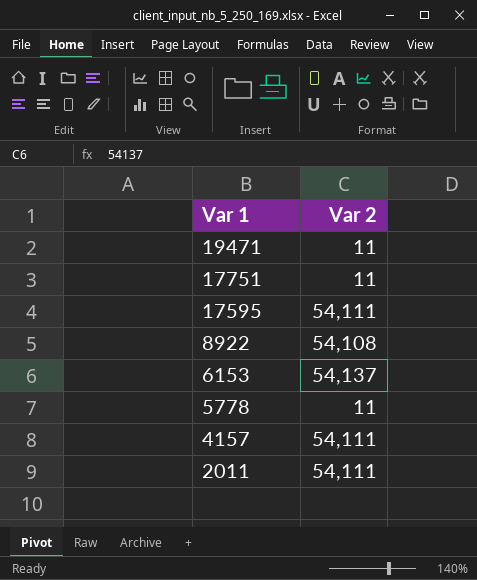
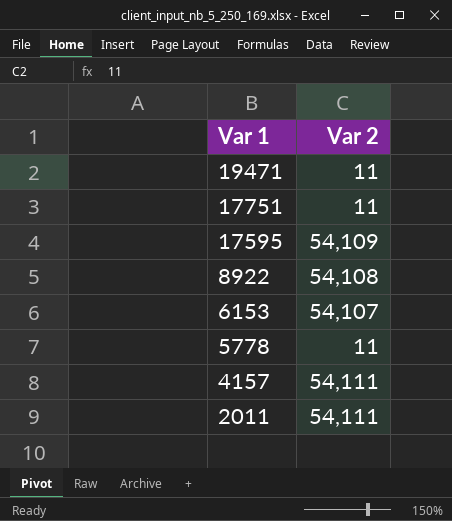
17595 | Var 2: 54,111 -> 54,109
6153 | Var 2: 54,137 -> 54,107

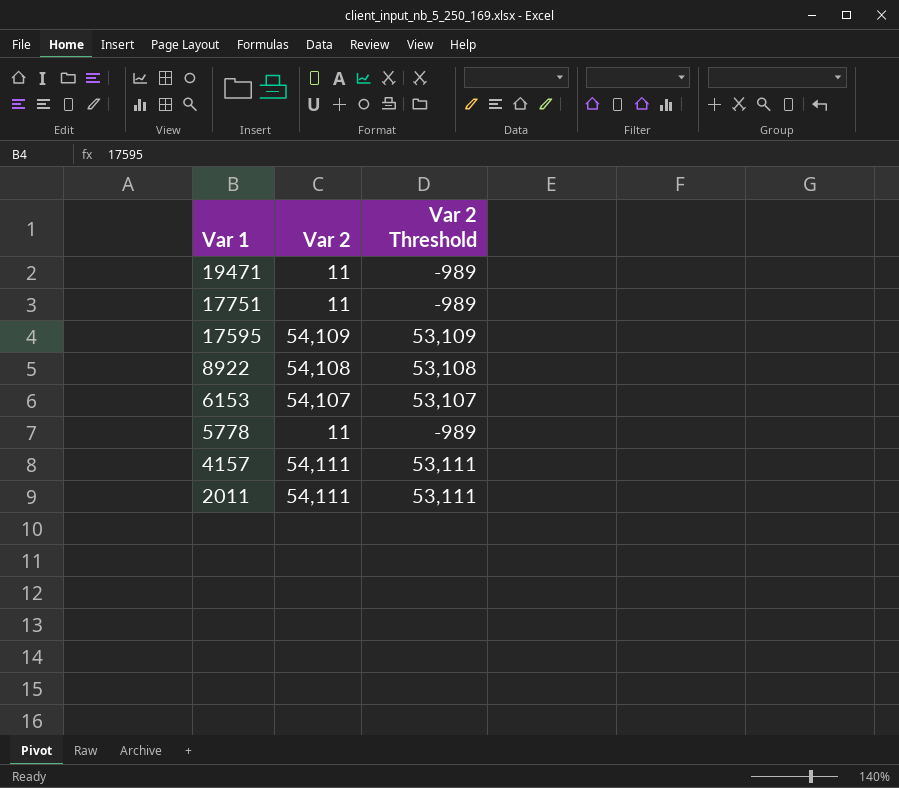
column Var 2 Threshold | formula: none -> [Var 2] - 1000

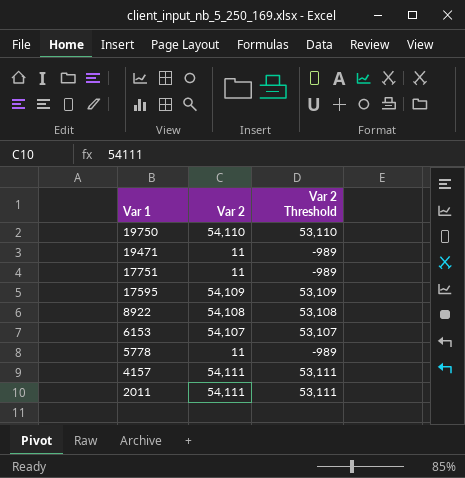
row 19750: none -> 54,110 | 53,110

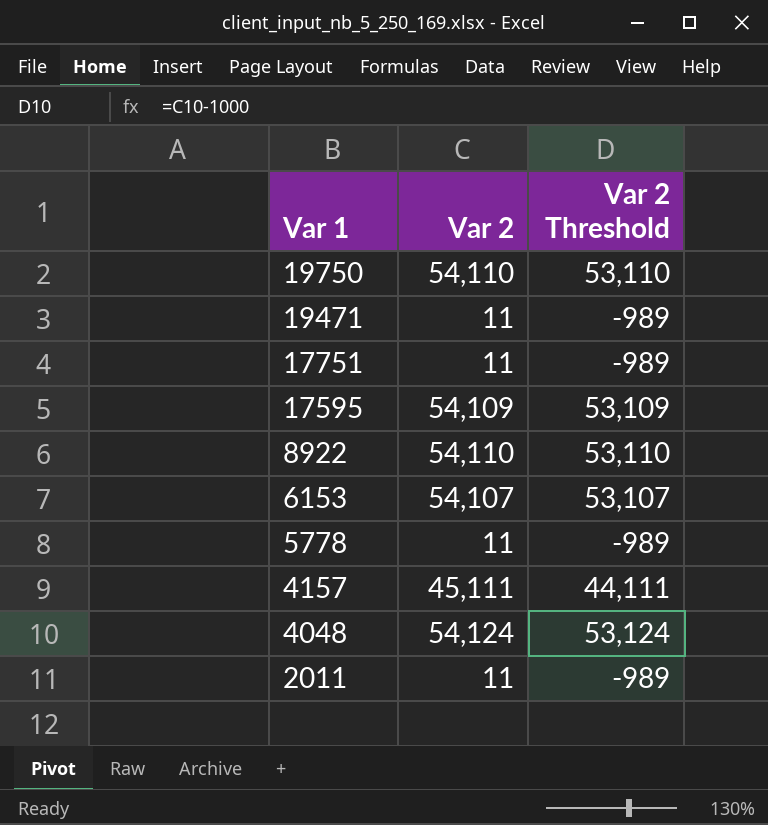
8922 | Var 2: 54,108 -> 54,110
8922 | Var 2 Threshold: 53,108 -> 53,110
4157 | Var 2: 54,111 -> 45,111
4157 | Var 2 Threshold: 53,111 -> 44,111
row 4048: none -> 54,124 | 53,124
2011 | Var 2: 54,111 -> 11
2011 | Var 2 Threshold: 53,111 -> -989

